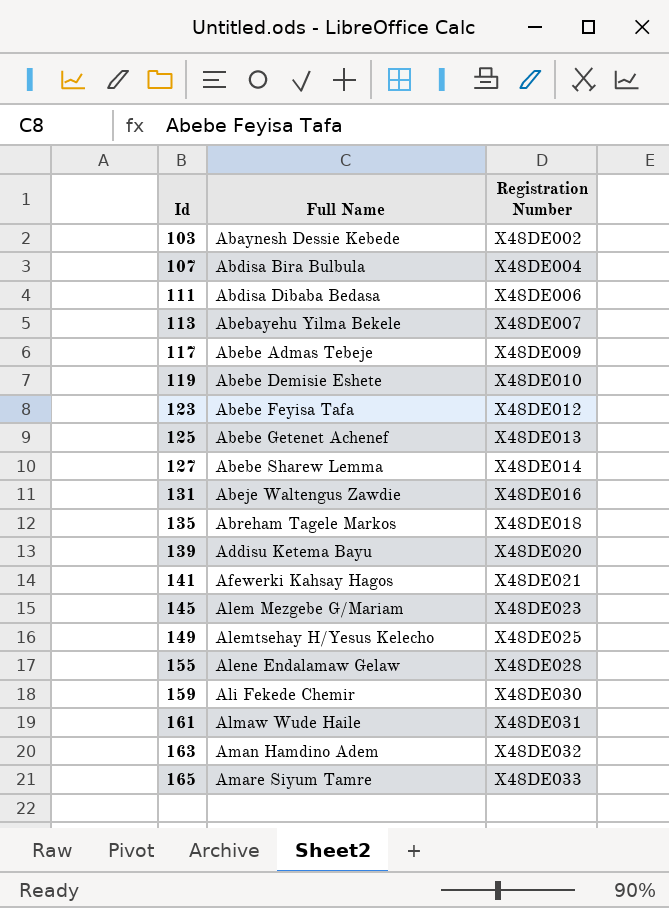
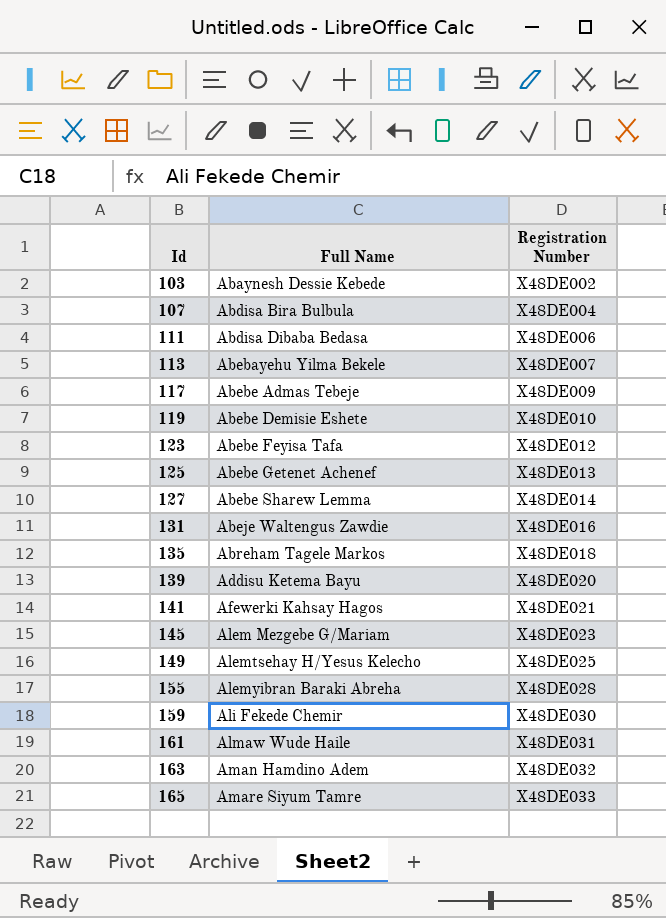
155 | Full Name: Alene Endalamaw Gelaw -> Alemyibran Baraki Abreha

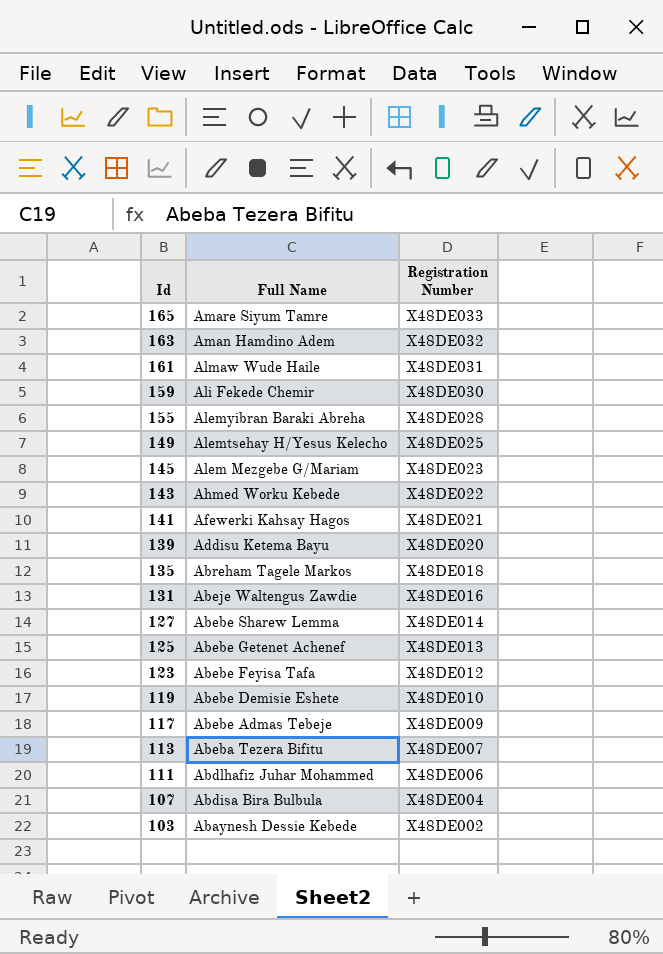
row order: Id ascending -> Id descending
row 143: none -> Ahmed Worku Kebede | X48DE022
113 | Full Name: Abebayehu Yilma Bekele -> Abeba Tezera Bifitu
111 | Full Name: Abdisa Dibaba Bedasa -> Abdlhafiz Juhar Mohammed

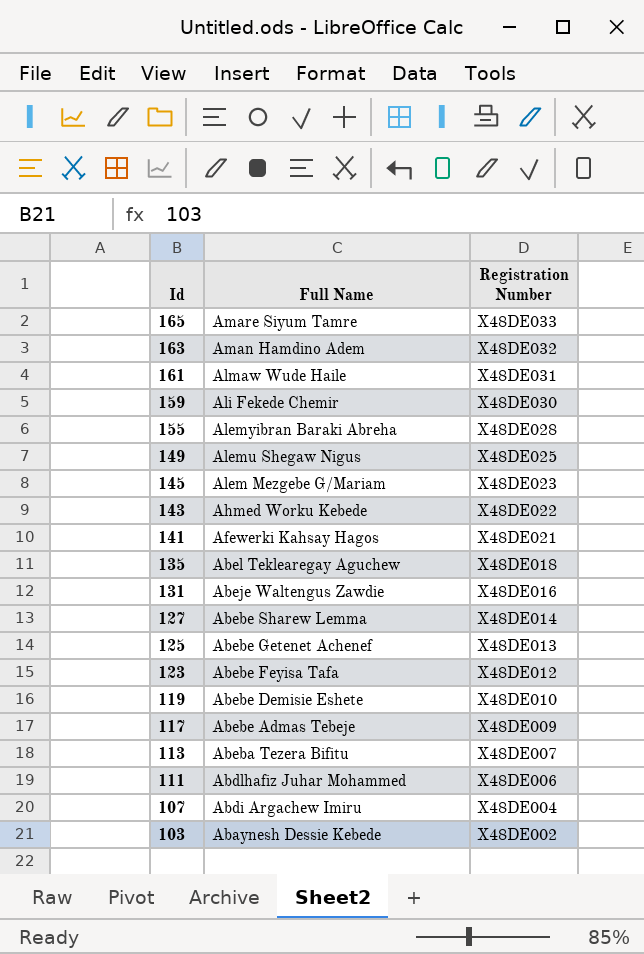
row 139: Addisu Ketema Bayu | X48DE020 -> none
149 | Full Name: Alemtsehay H/Yesus Kelecho -> Alemu Shegaw Nigus
135 | Full Name: Abreham Tagele Markos -> Abel Teklearegay Aguchew
107 | Full Name: Abdisa Bira Bulbula -> Abdi Argachew Imiru

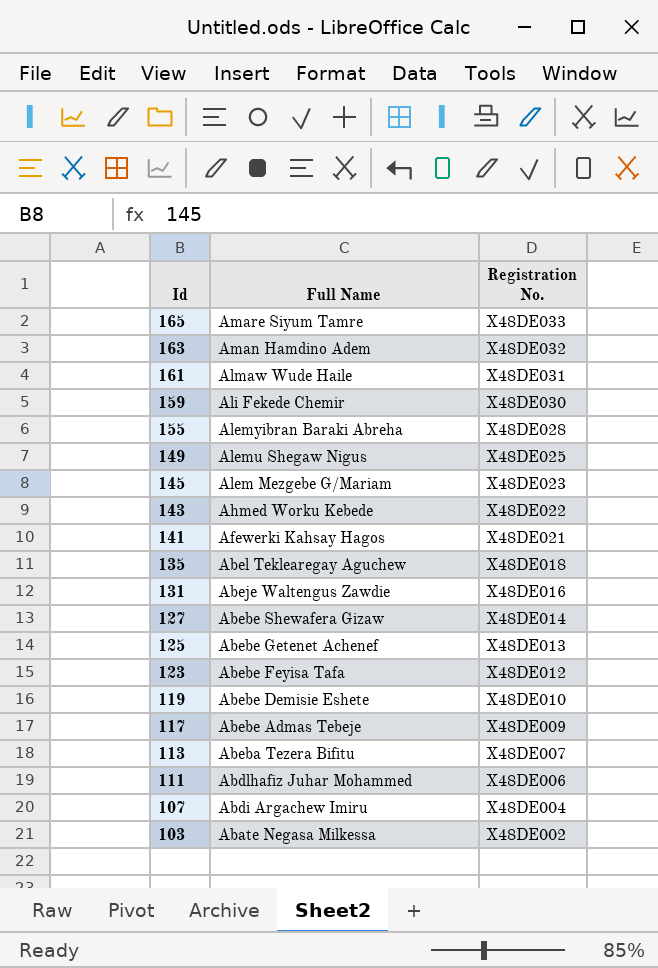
column name: Registration Number -> Registration No.
127 | Full Name: Abebe Sharew Lemma -> Abebe Shewafera Gizaw
103 | Full Name: Abaynesh Dessie Kebede -> Abate Negasa Milkessa

